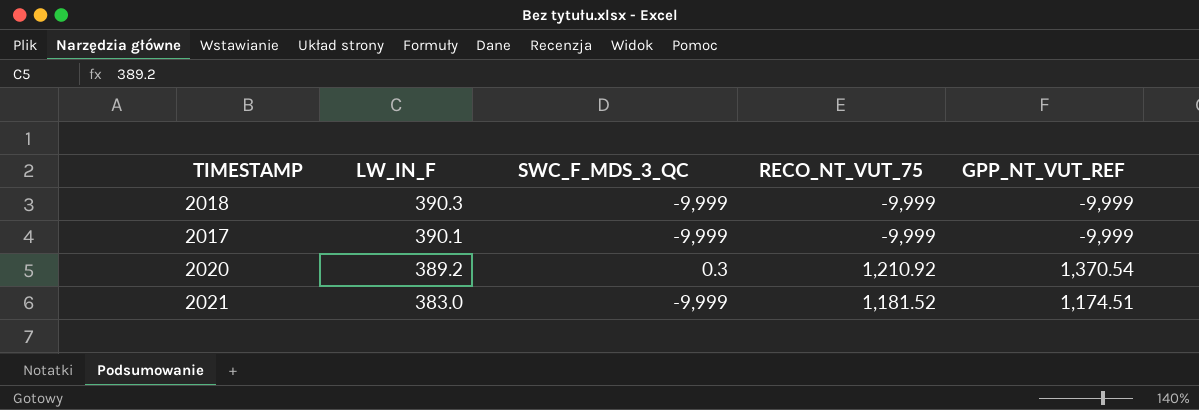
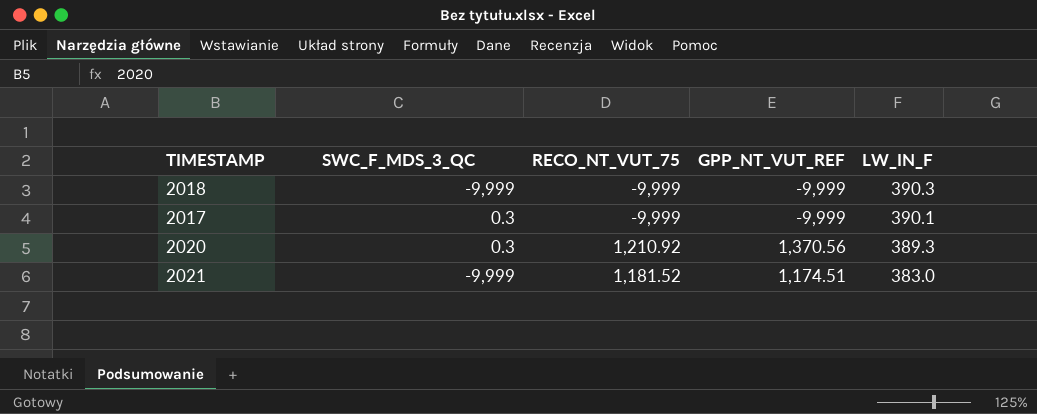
column LW_IN_F | position: 2 -> 5
2017 | SWC_F_MDS_3_QC: -9,999 -> 0.3
2020 | GPP_NT_VUT_REF: 1,370.54 -> 1,370.56
2020 | LW_IN_F: 389.2 -> 389.3

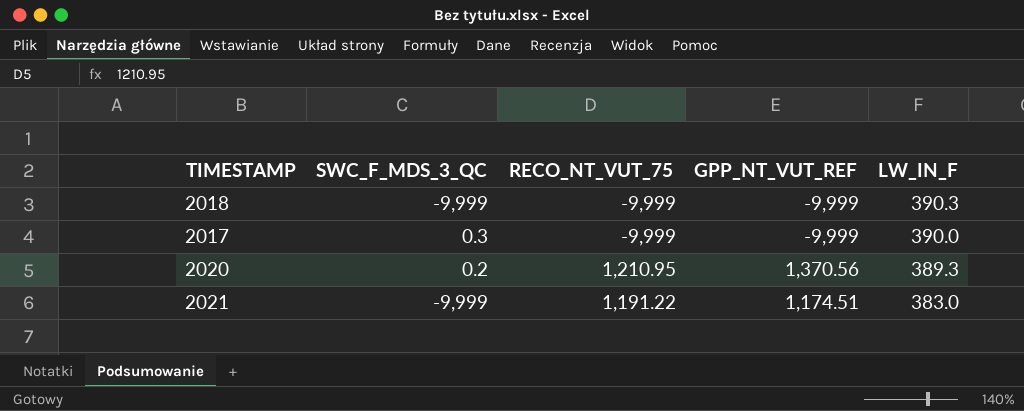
2017 | LW_IN_F: 390.1 -> 390.0
2020 | SWC_F_MDS_3_QC: 0.3 -> 0.2
2020 | RECO_NT_VUT_75: 1,210.92 -> 1,210.95
2021 | RECO_NT_VUT_75: 1,181.52 -> 1,191.22

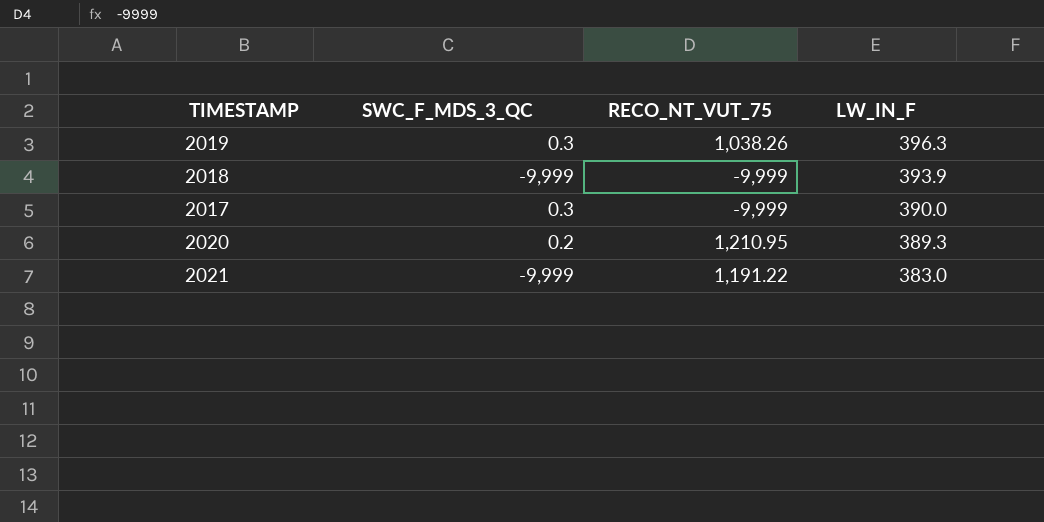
column GPP_NT_VUT_REF | position: 4 -> none
row 2019: none -> 0.3 | 1,038.26 | 396.3
2018 | LW_IN_F: 390.3 -> 393.9

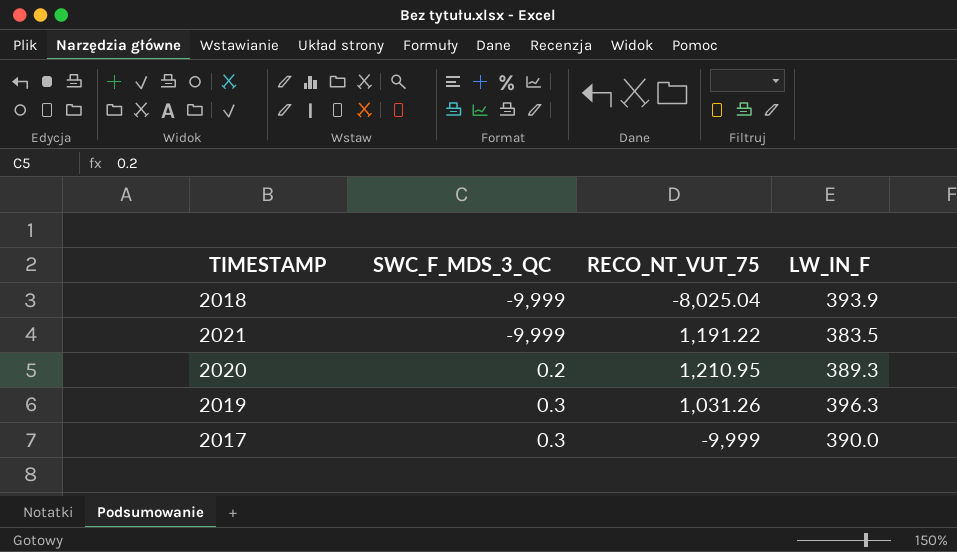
row order: LW_IN_F descending -> SWC_F_MDS_3_QC ascending
2018 | RECO_NT_VUT_75: -9,999 -> -8,025.04
2021 | LW_IN_F: 383.0 -> 383.5
2019 | RECO_NT_VUT_75: 1,038.26 -> 1,031.26

